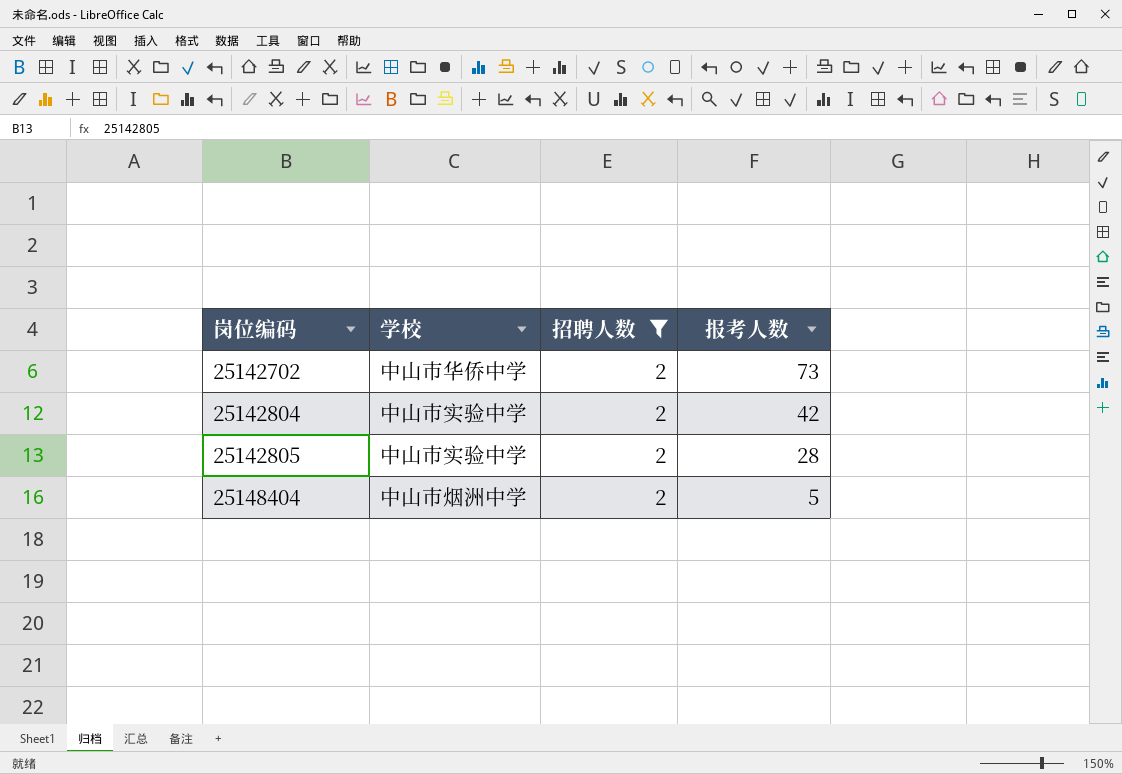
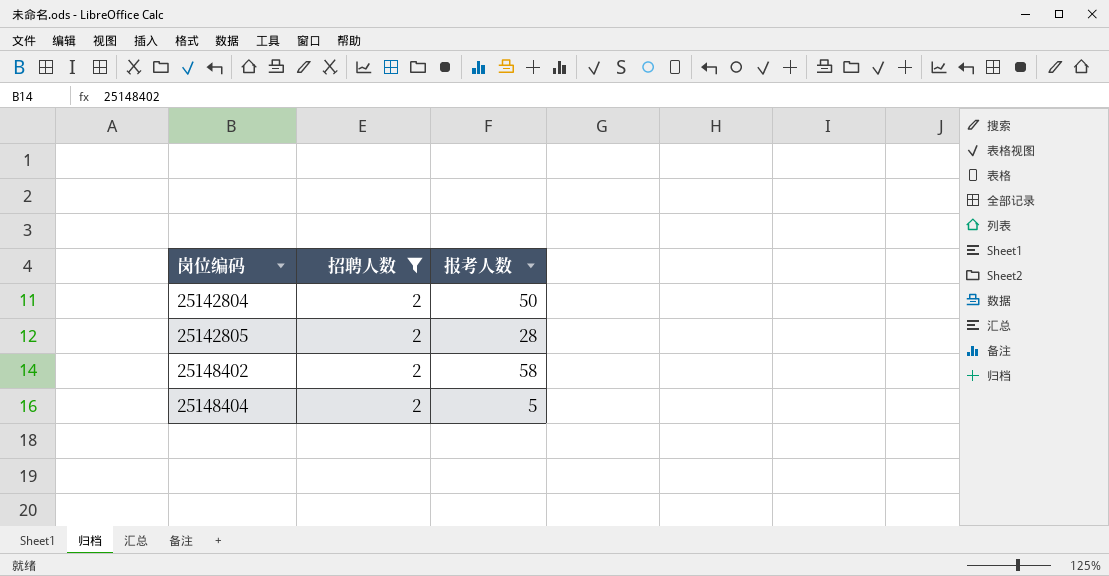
column 学校 | position: 2 -> none
row 25142702: 中山市华侨中学 | 2 | 73 -> none
25142804 | 报考人数: 42 -> 50
row 25148402: none -> 2 | 58

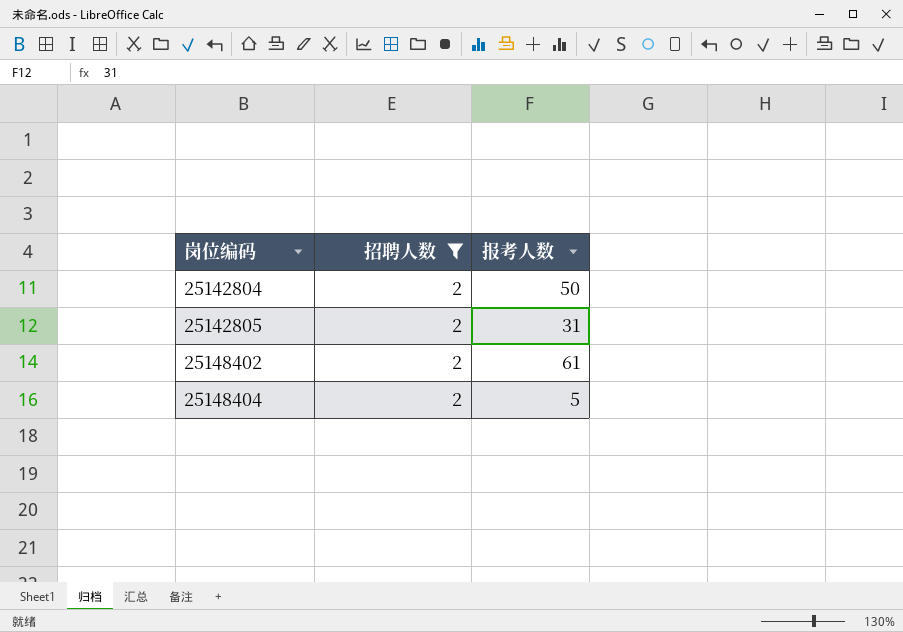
25142805 | 报考人数: 28 -> 31
25148402 | 报考人数: 58 -> 61

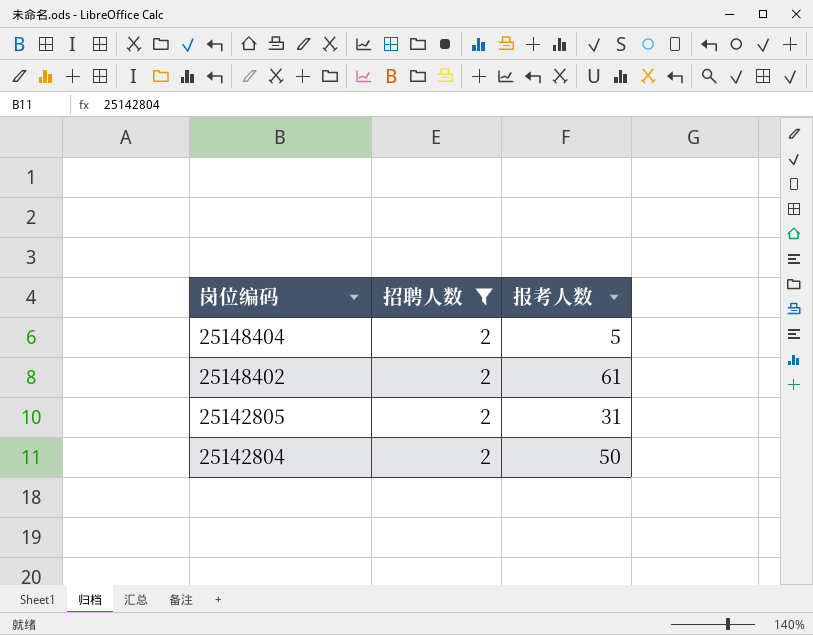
row order: 岗位编码 ascending -> 岗位编码 descending

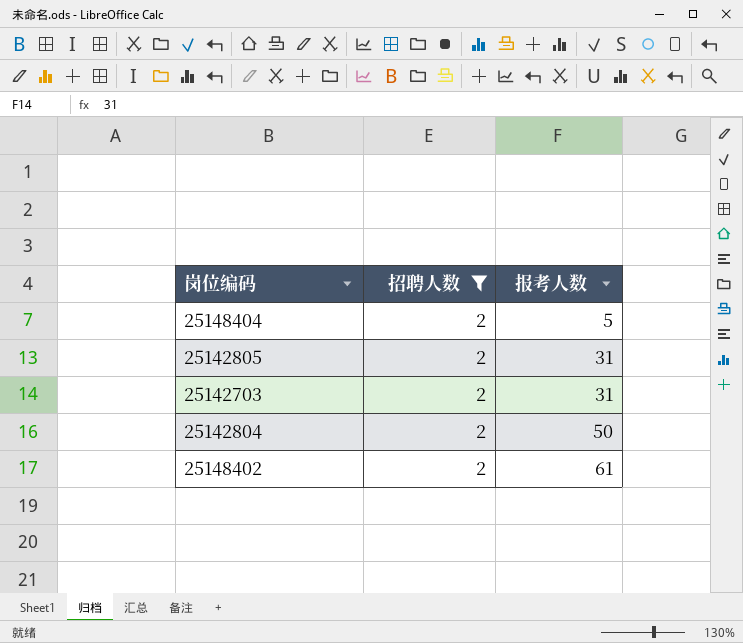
row order: 岗位编码 descending -> 报考人数 ascending
row 25142703: none -> 2 | 31

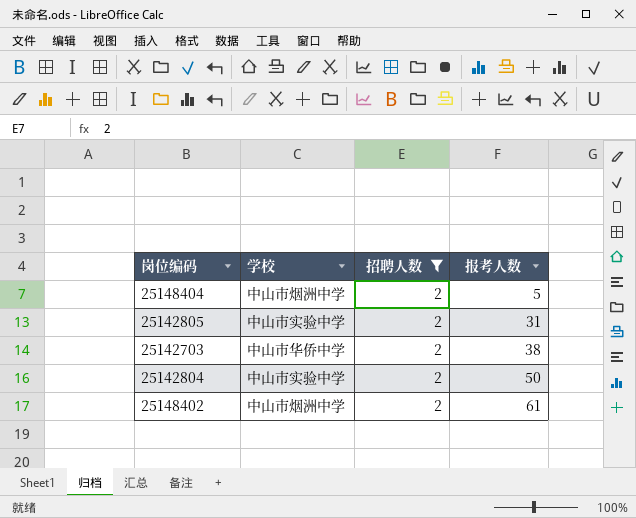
column 学校 | position: none -> 2
25142703 | 报考人数: 31 -> 38

